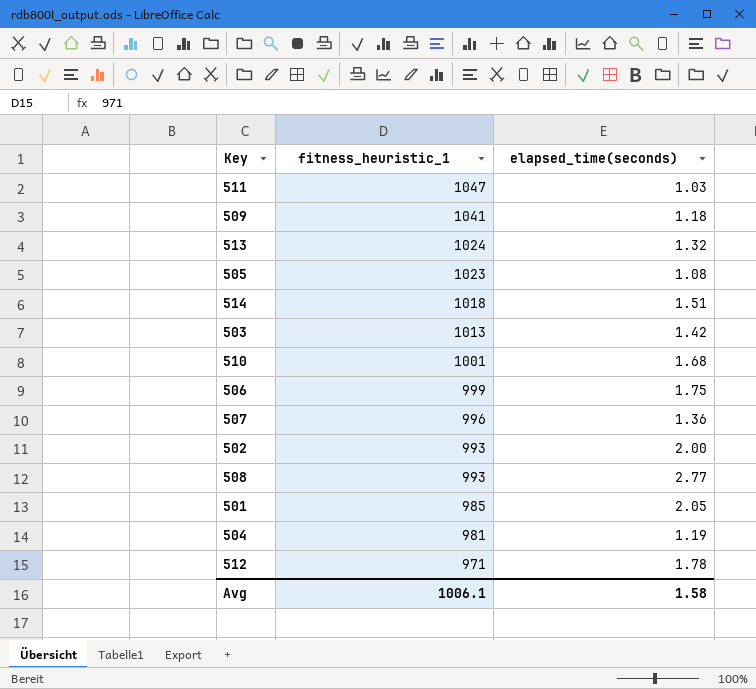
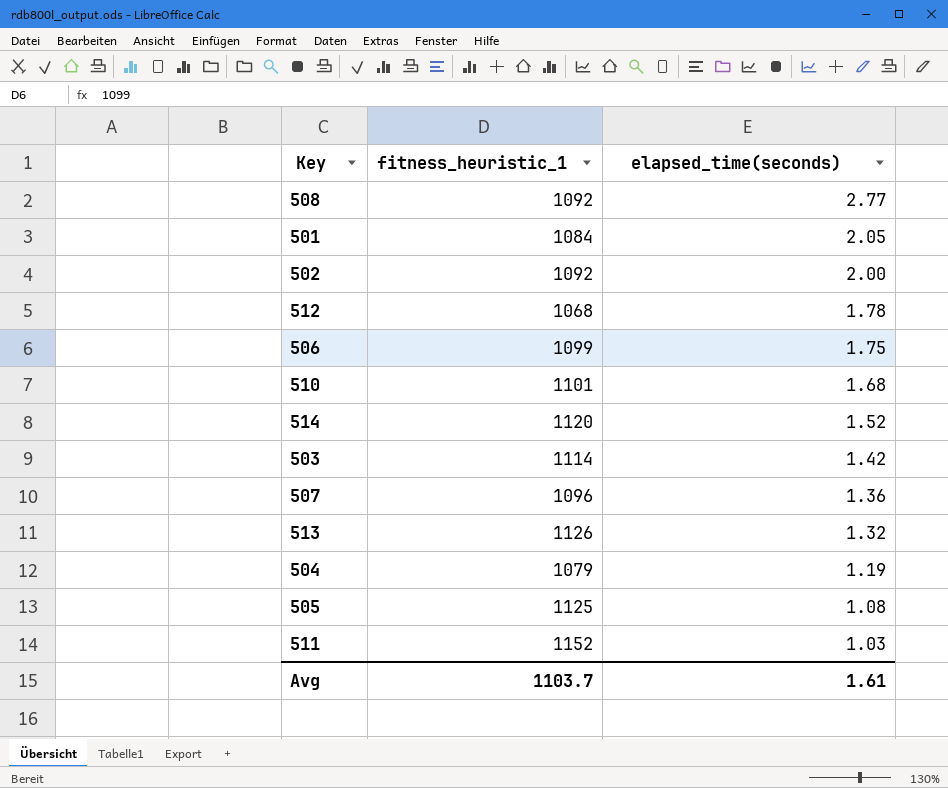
row order: fitness_heuristic_1 descending -> elapsed_time(seconds) descending
row 509: 1041 | 1.18 -> none
508 | fitness_heuristic_1: 993 -> 1092
501 | fitness_heuristic_1: 985 -> 1084
502 | fitness_heuristic_1: 993 -> 1092
512 | fitness_heuristic_1: 971 -> 1068
506 | fitness_heuristic_1: 999 -> 1099
510 | fitness_heuristic_1: 1001 -> 1101
514 | fitness_heuristic_1: 1018 -> 1120
514 | elapsed_time(seconds): 1.51 -> 1.52
503 | fitness_heuristic_1: 1013 -> 1114
507 | fitness_heuristic_1: 996 -> 1096
513 | fitness_heuristic_1: 1024 -> 1126
504 | fitness_heuristic_1: 981 -> 1079
505 | fitness_heuristic_1: 1023 -> 1125
511 | fitness_heuristic_1: 1047 -> 1152
Avg | fitness_heuristic_1: 1006.1 -> 1103.7
Avg | elapsed_time(seconds): 1.58 -> 1.61

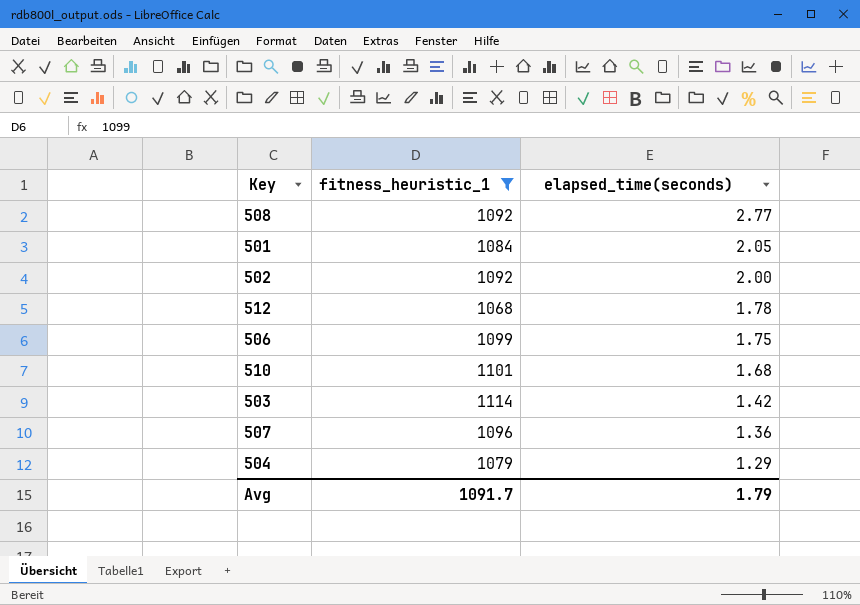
filter: none -> fitness_heuristic_1 <= 1114
504 | elapsed_time(seconds): 1.19 -> 1.29
Avg | fitness_heuristic_1: 1103.7 -> 1091.7
Avg | elapsed_time(seconds): 1.61 -> 1.79

